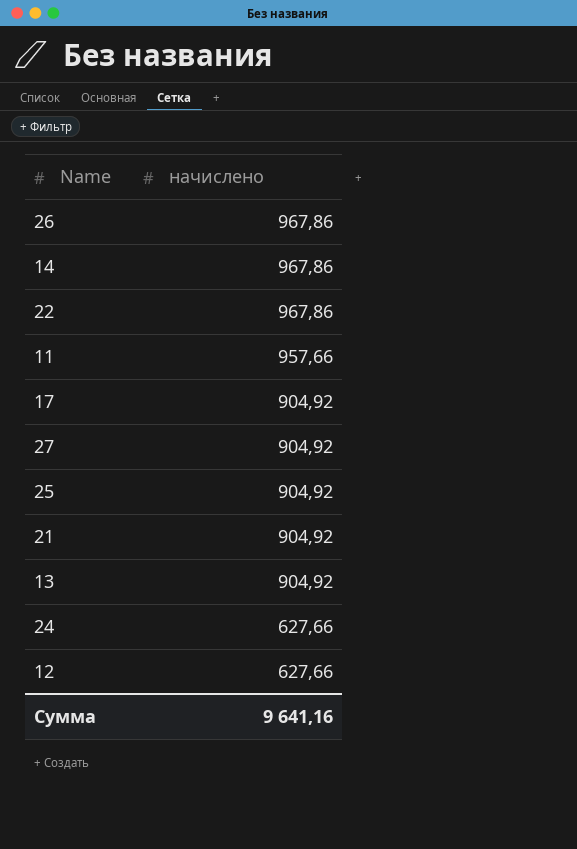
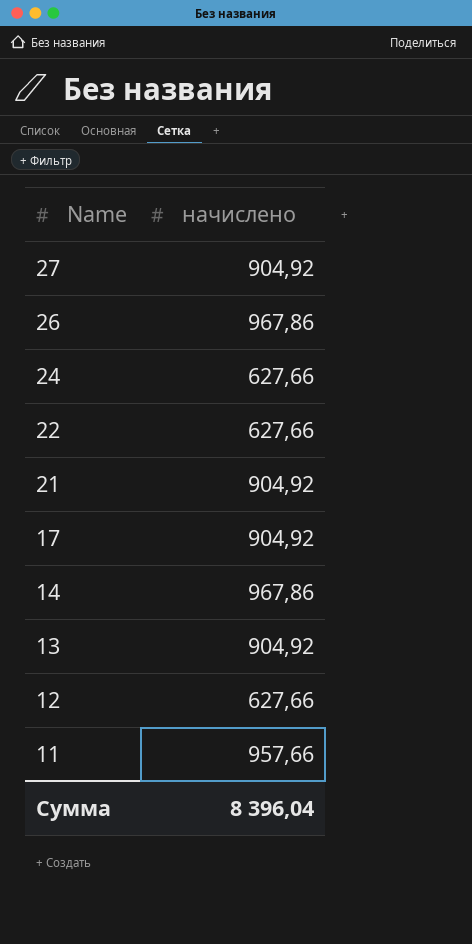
row order: начислено descending -> Name descending
row 25: 904,92 -> none
22 | начислено: 967,86 -> 627,66
Сумма | начислено: 9 641,16 -> 8 396,04

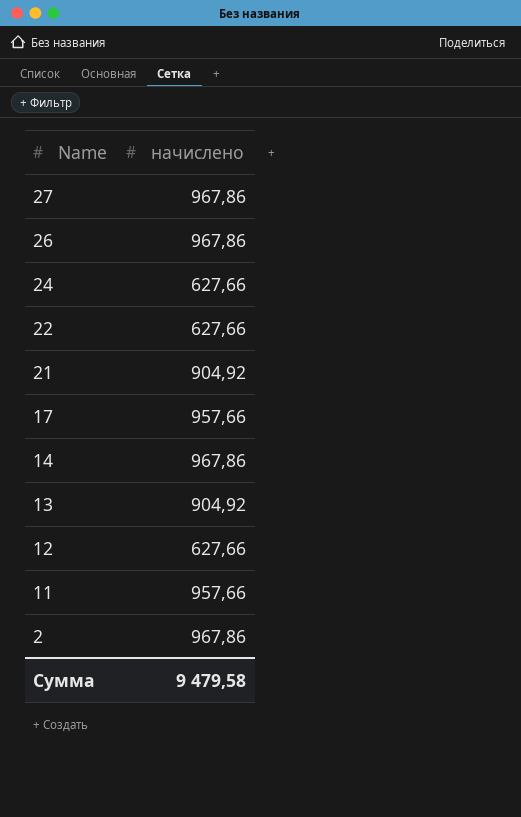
27 | начислено: 904,92 -> 967,86
17 | начислено: 904,92 -> 957,66
row 2: none -> 967,86
Сумма | начислено: 8 396,04 -> 9 479,58

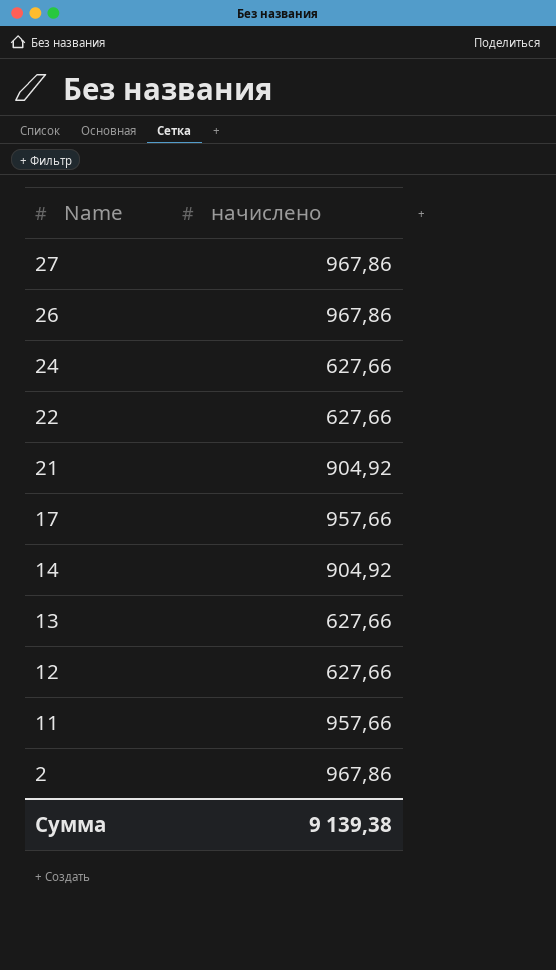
14 | начислено: 967,86 -> 904,92
13 | начислено: 904,92 -> 627,66
Сумма | начислено: 9 479,58 -> 9 139,38

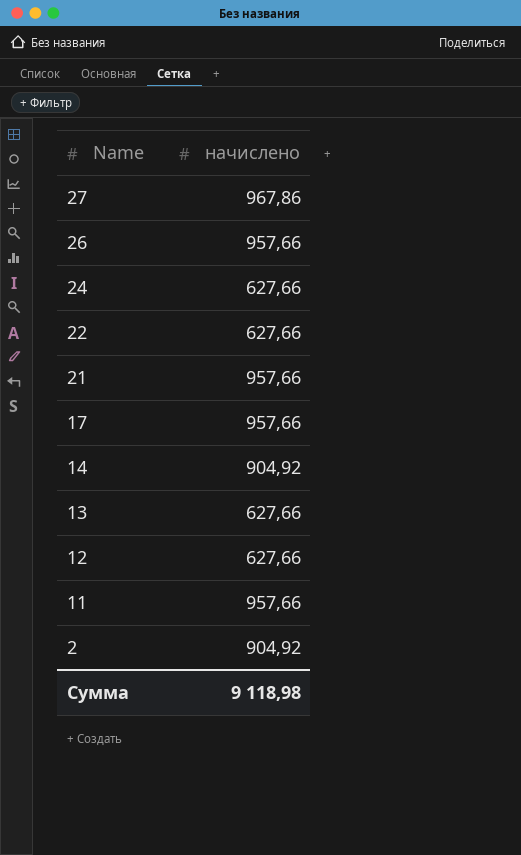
26 | начислено: 967,86 -> 957,66
21 | начислено: 904,92 -> 957,66
2 | начислено: 967,86 -> 904,92
Сумма | начислено: 9 139,38 -> 9 118,98

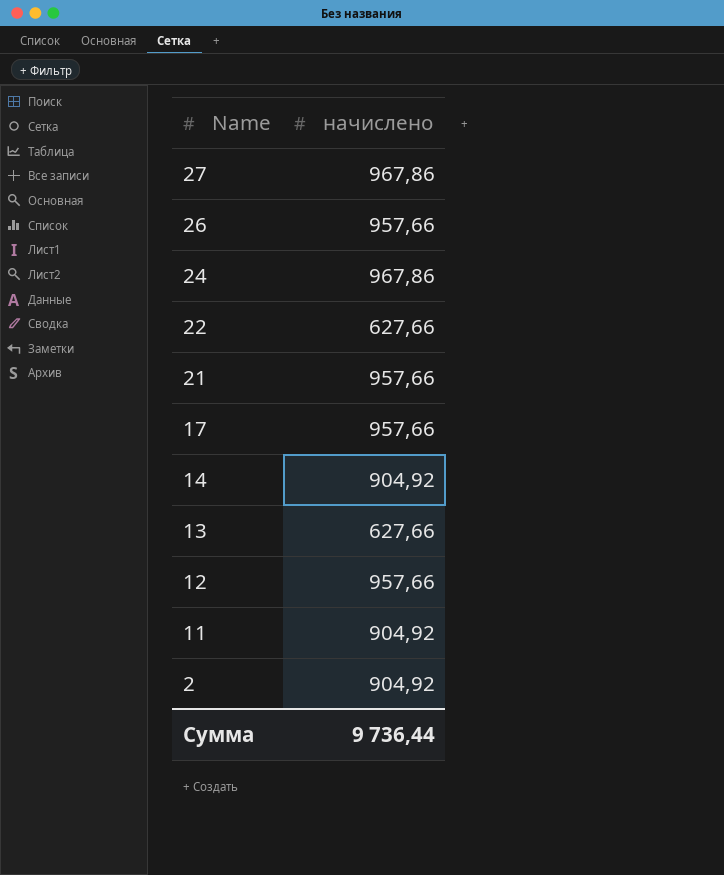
24 | начислено: 627,66 -> 967,86
12 | начислено: 627,66 -> 957,66
11 | начислено: 957,66 -> 904,92
Сумма | начислено: 9 118,98 -> 9 736,44

